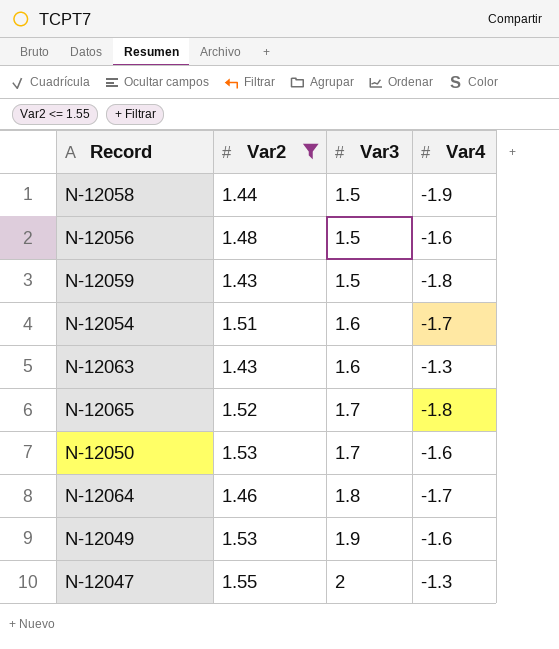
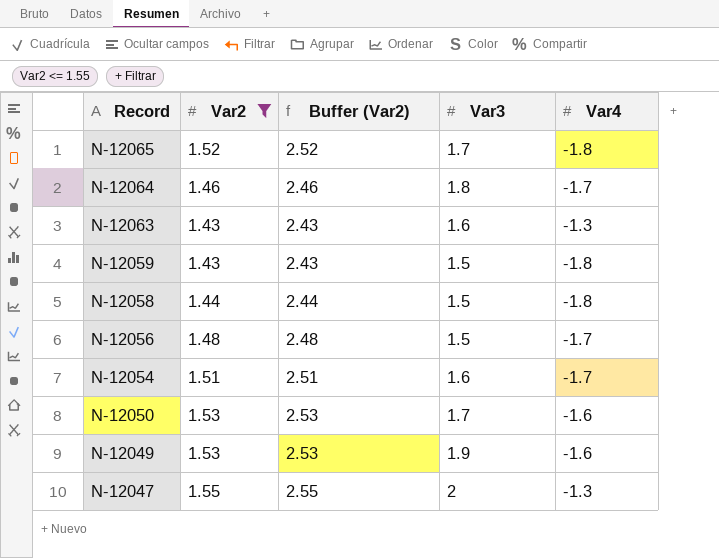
row order: Var3 ascending -> Record descending
column Buffer (Var2) | formula: none -> [Var2] + 1
N-12058 | Var4: -1.9 -> -1.8
N-12056 | Var4: -1.6 -> -1.7

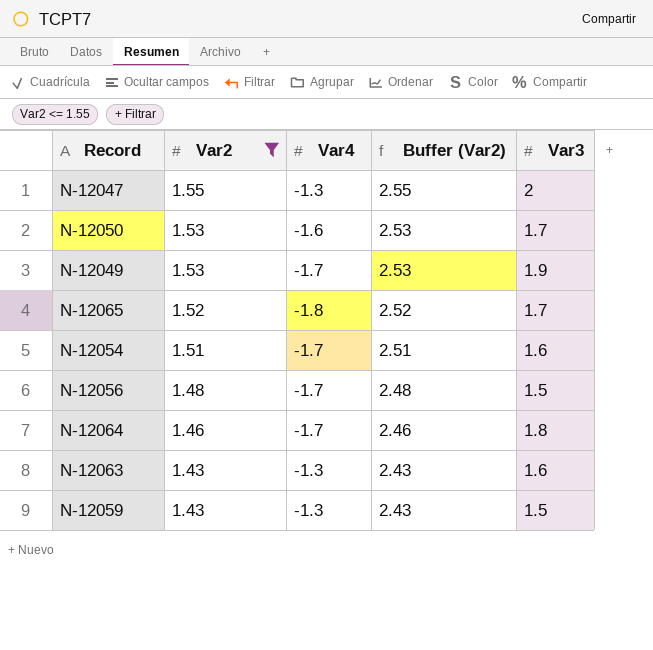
row order: Record descending -> Var2 descending
column Var4 | position: 5 -> 3
row N-12058: 1.44 | 2.44 | 1.5 | -1.8 -> none
N-12049 | Var4: -1.6 -> -1.7
N-12059 | Var4: -1.8 -> -1.3

